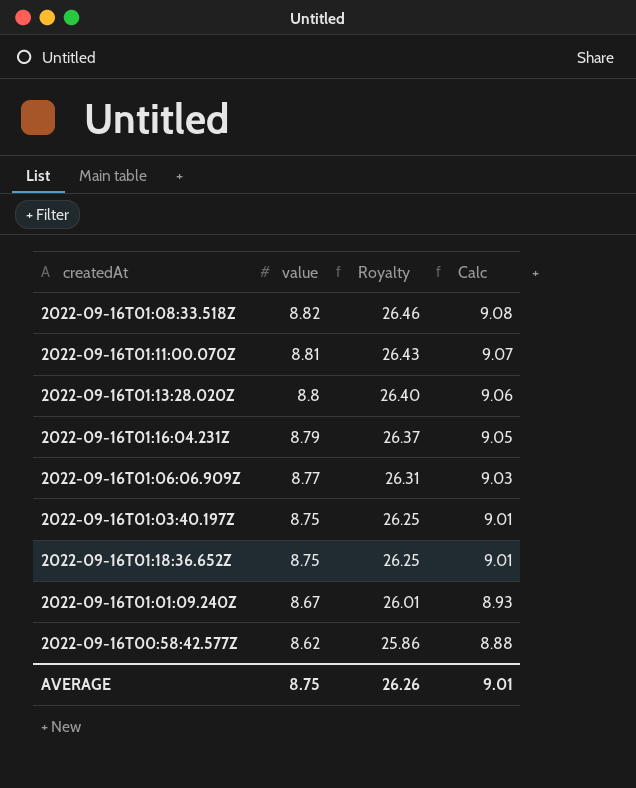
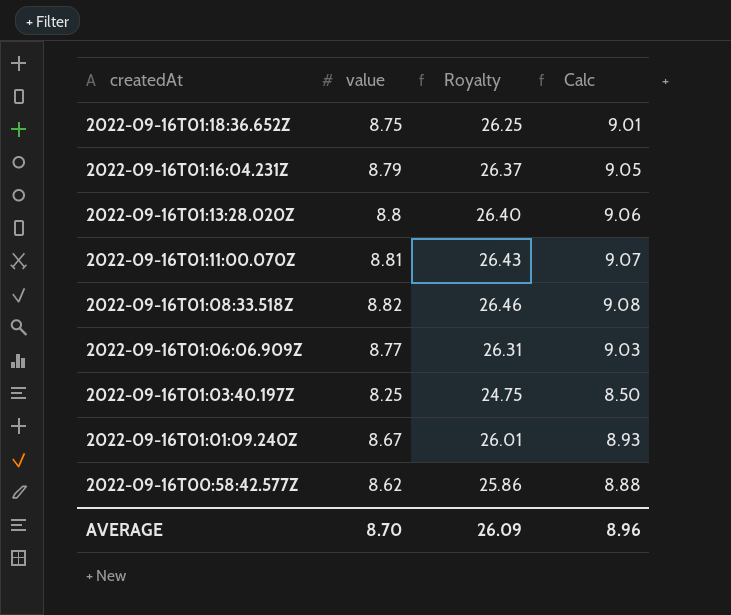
row order: value descending -> createdAt descending
2022-09-16T01:03:40.197Z | value: 8.75 -> 8.25
2022-09-16T01:03:40.197Z | Royalty: 26.25 -> 24.75
2022-09-16T01:03:40.197Z | Calc: 9.01 -> 8.50
AVERAGE | value: 8.75 -> 8.70
AVERAGE | Royalty: 26.26 -> 26.09
AVERAGE | Calc: 9.01 -> 8.96

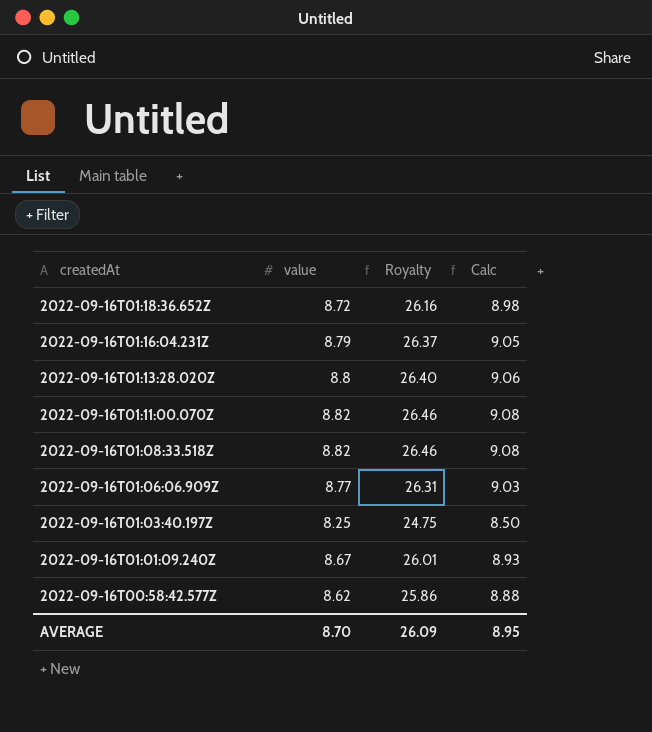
2022-09-16T01:18:36.652Z | value: 8.75 -> 8.72
2022-09-16T01:18:36.652Z | Royalty: 26.25 -> 26.16
2022-09-16T01:18:36.652Z | Calc: 9.01 -> 8.98
2022-09-16T01:11:00.070Z | value: 8.81 -> 8.82
2022-09-16T01:11:00.070Z | Royalty: 26.43 -> 26.46
2022-09-16T01:11:00.070Z | Calc: 9.07 -> 9.08
AVERAGE | Calc: 8.96 -> 8.95

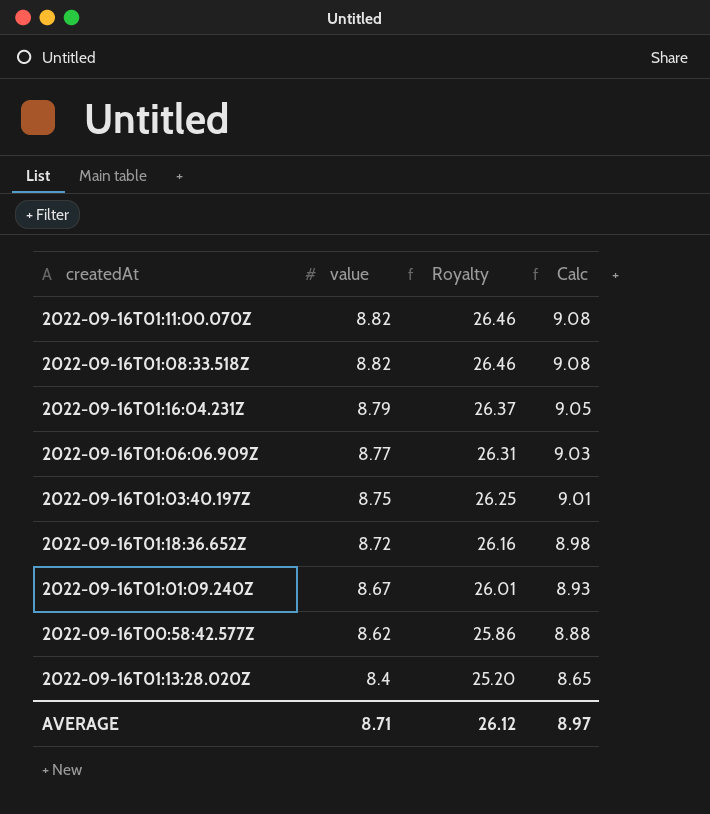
row order: createdAt descending -> value descending
2022-09-16T01:03:40.197Z | value: 8.25 -> 8.75
2022-09-16T01:03:40.197Z | Royalty: 24.75 -> 26.25
2022-09-16T01:03:40.197Z | Calc: 8.50 -> 9.01
2022-09-16T01:13:28.020Z | value: 8.8 -> 8.4
2022-09-16T01:13:28.020Z | Royalty: 26.40 -> 25.20
2022-09-16T01:13:28.020Z | Calc: 9.06 -> 8.65
AVERAGE | value: 8.70 -> 8.71
AVERAGE | Royalty: 26.09 -> 26.12
AVERAGE | Calc: 8.95 -> 8.97

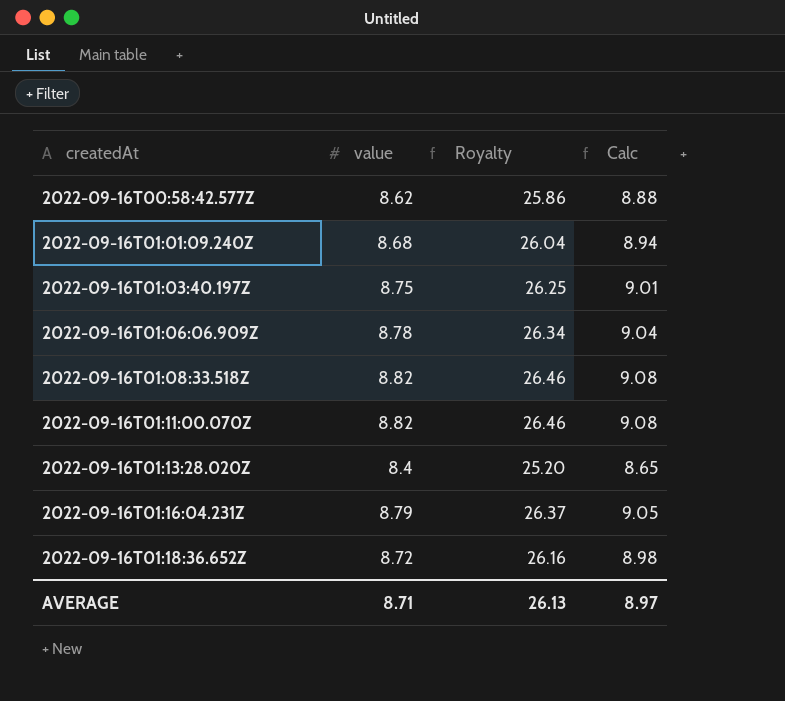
row order: value descending -> createdAt ascending
2022-09-16T01:01:09.240Z | value: 8.67 -> 8.68
2022-09-16T01:01:09.240Z | Royalty: 26.01 -> 26.04
2022-09-16T01:01:09.240Z | Calc: 8.93 -> 8.94
2022-09-16T01:06:06.909Z | value: 8.77 -> 8.78
2022-09-16T01:06:06.909Z | Royalty: 26.31 -> 26.34
2022-09-16T01:06:06.909Z | Calc: 9.03 -> 9.04
AVERAGE | Royalty: 26.12 -> 26.13

